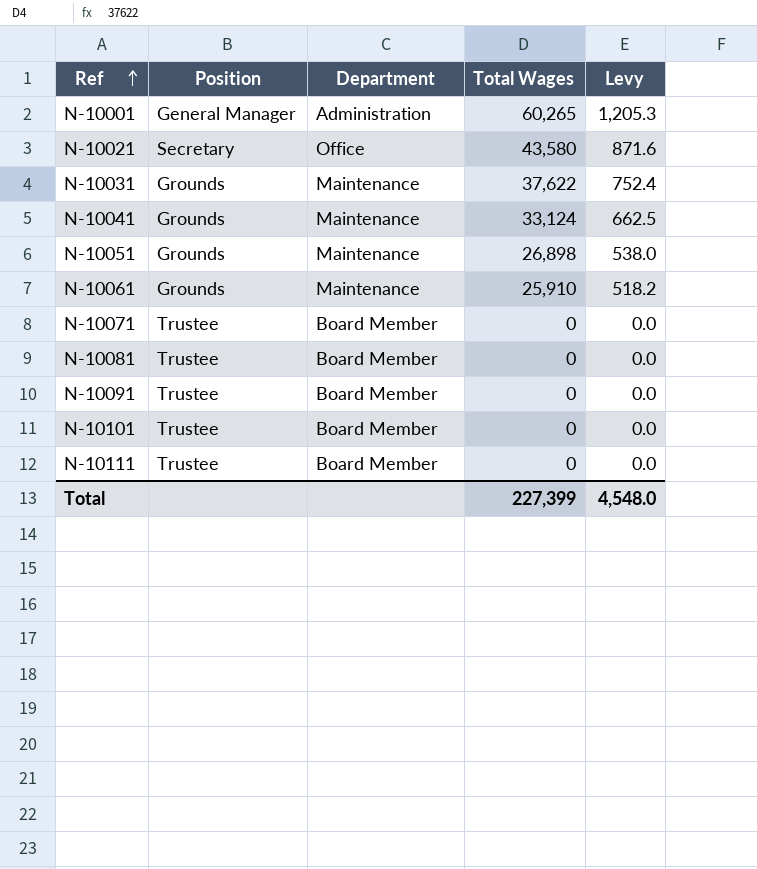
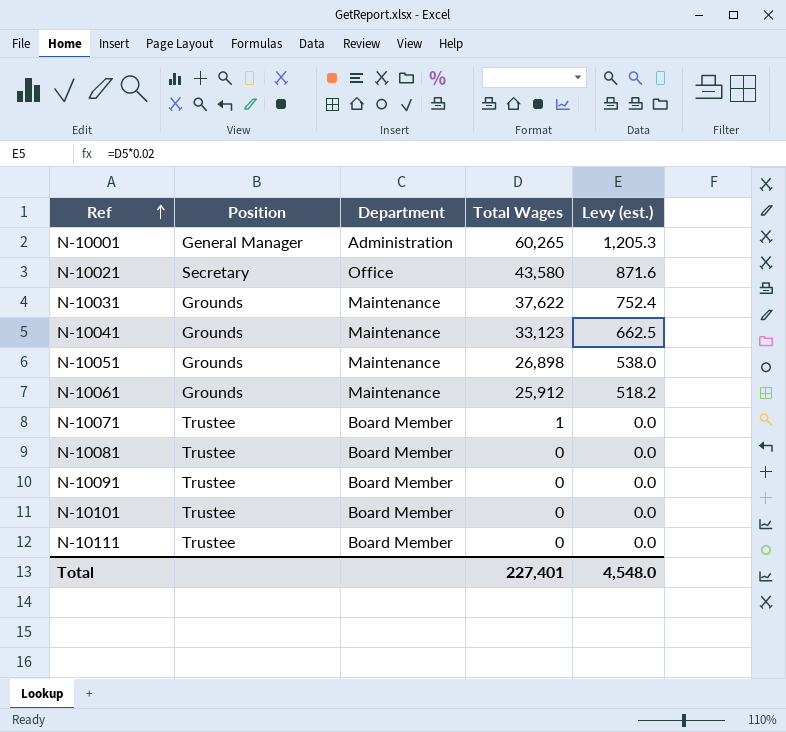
column name: Levy -> Levy (est.)
N-10041 | Total Wages: 33,124 -> 33,123
N-10061 | Total Wages: 25,910 -> 25,912
N-10071 | Total Wages: 0 -> 1
Total | Total Wages: 227,399 -> 227,401

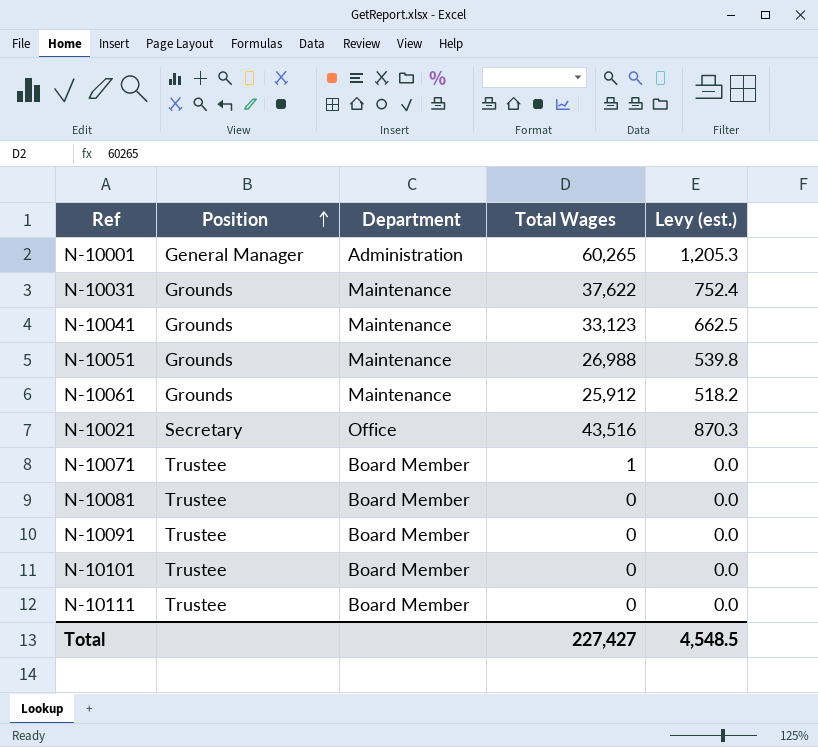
row order: Ref ascending -> Position ascending
N-10051 | Total Wages: 26,898 -> 26,988
N-10051 | Levy (est.): 538.0 -> 539.8
N-10021 | Total Wages: 43,580 -> 43,516
N-10021 | Levy (est.): 871.6 -> 870.3
Total | Total Wages: 227,401 -> 227,427
Total | Levy (est.): 4,548.0 -> 4,548.5

